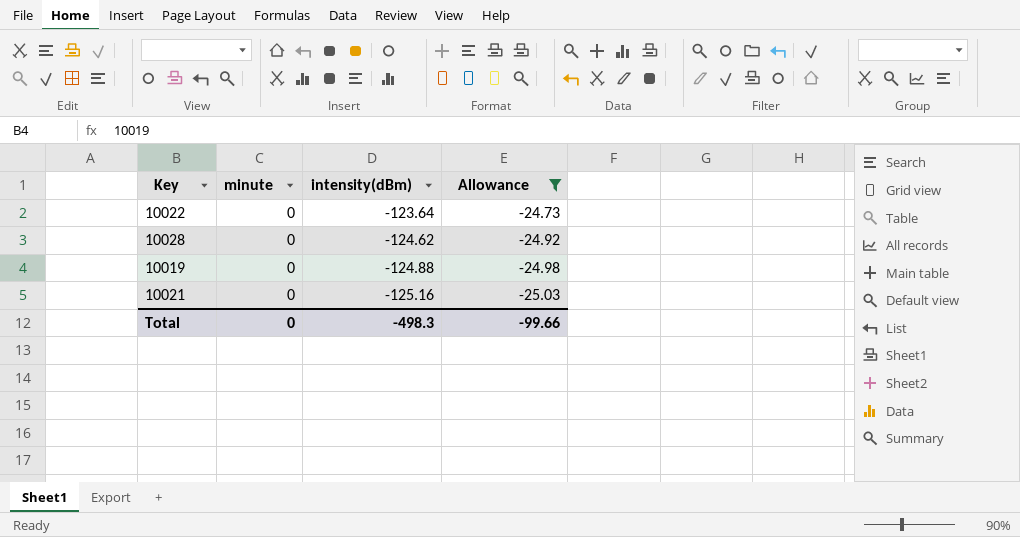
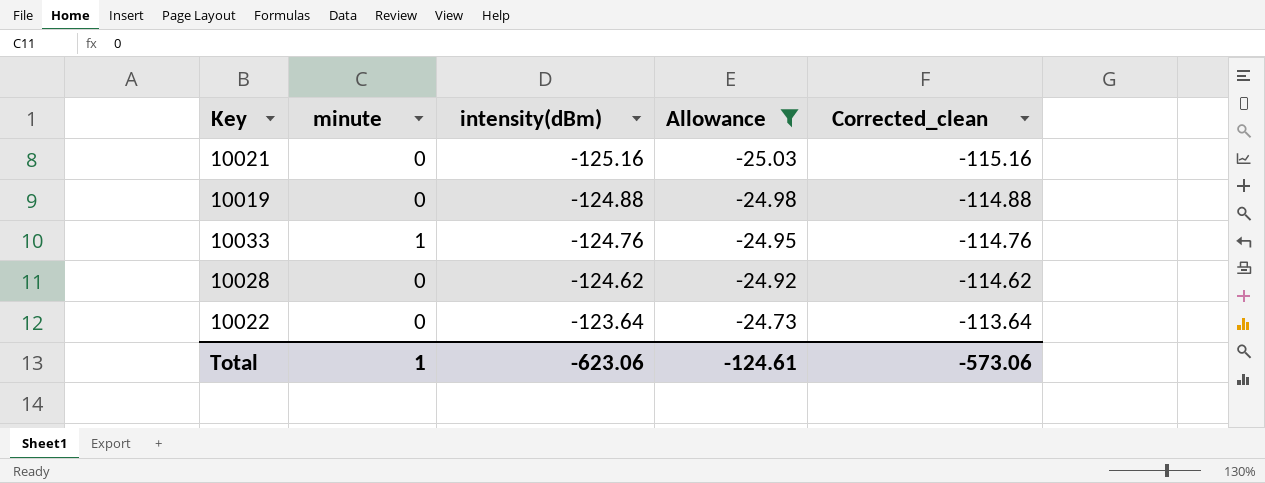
row order: intensity(dBm) descending -> intensity(dBm) ascending
column Corrected_clean | formula: none -> [intensity(dBm)] + 10
row 10033: none -> 1 | -124.76 | -24.95 | -114.76
Total | minute: 0 -> 1
Total | intensity(dBm): -498.3 -> -623.06
Total | Allowance: -99.66 -> -124.61

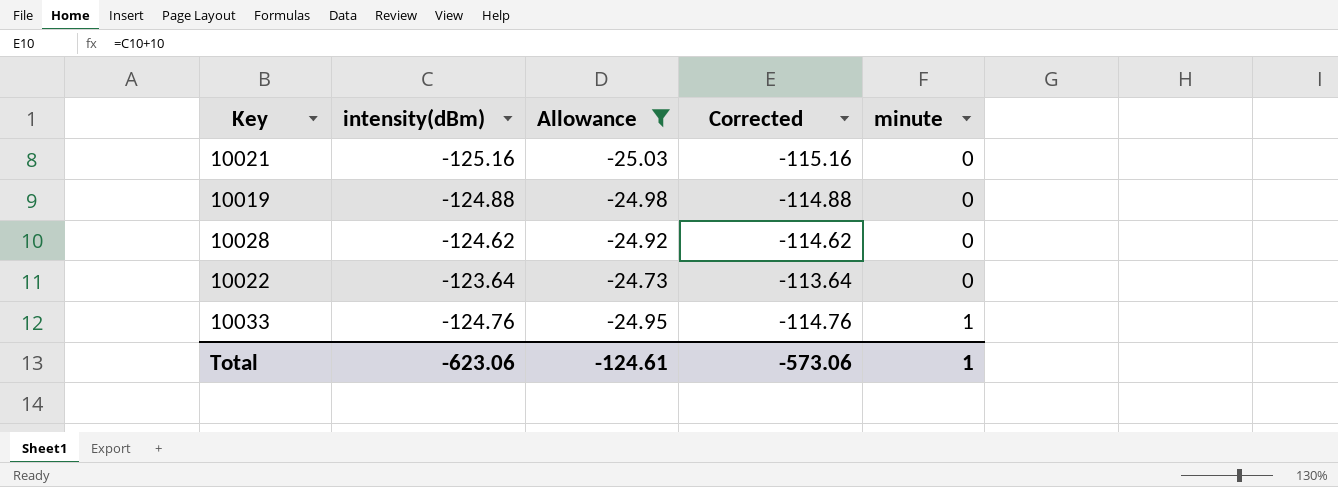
row order: intensity(dBm) ascending -> minute ascending
column name: Corrected_clean -> Corrected
column minute | position: 2 -> 5

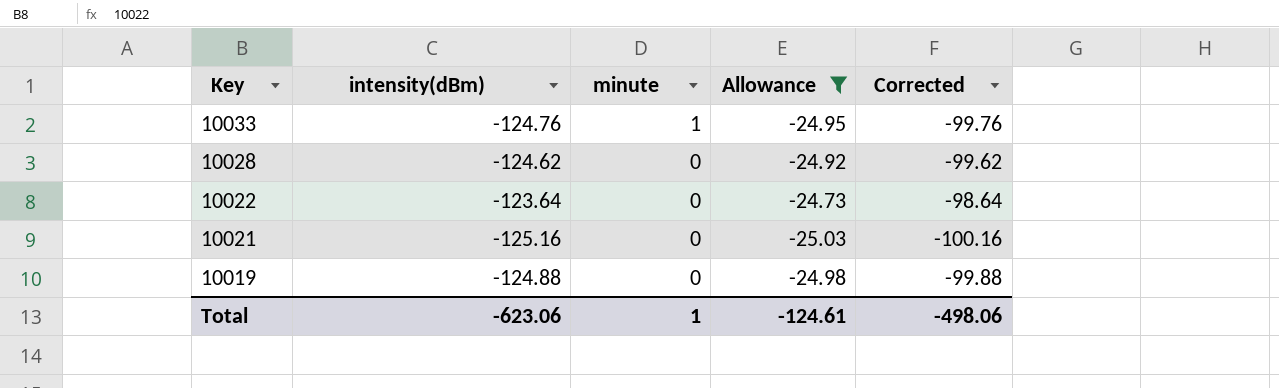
row order: minute ascending -> Key descending
column minute | position: 5 -> 3
column Corrected | formula: [intensity(dBm)] + 10 -> [intensity(dBm)] + 25
Total | Corrected: -573.06 -> -498.06

